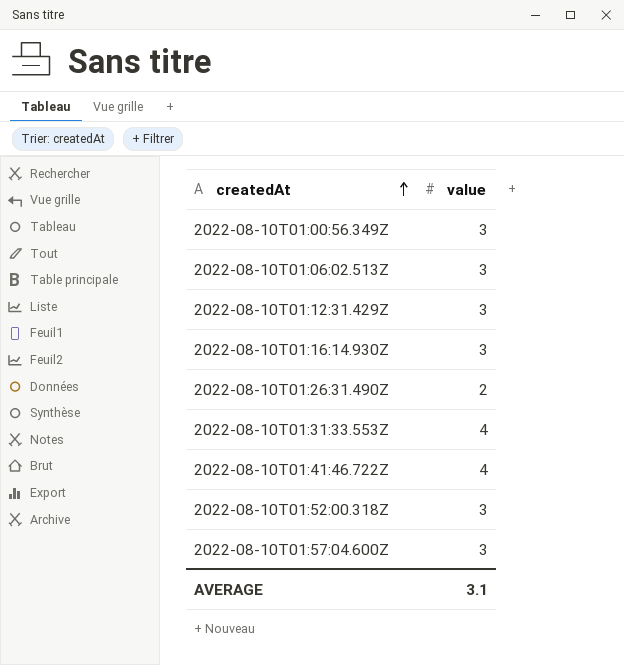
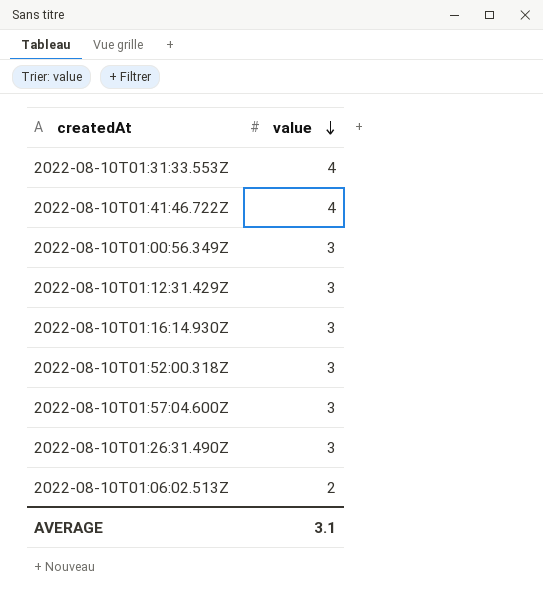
row order: createdAt ascending -> value descending
2022-08-10T01:26:31.490Z | value: 2 -> 3
2022-08-10T01:06:02.513Z | value: 3 -> 2

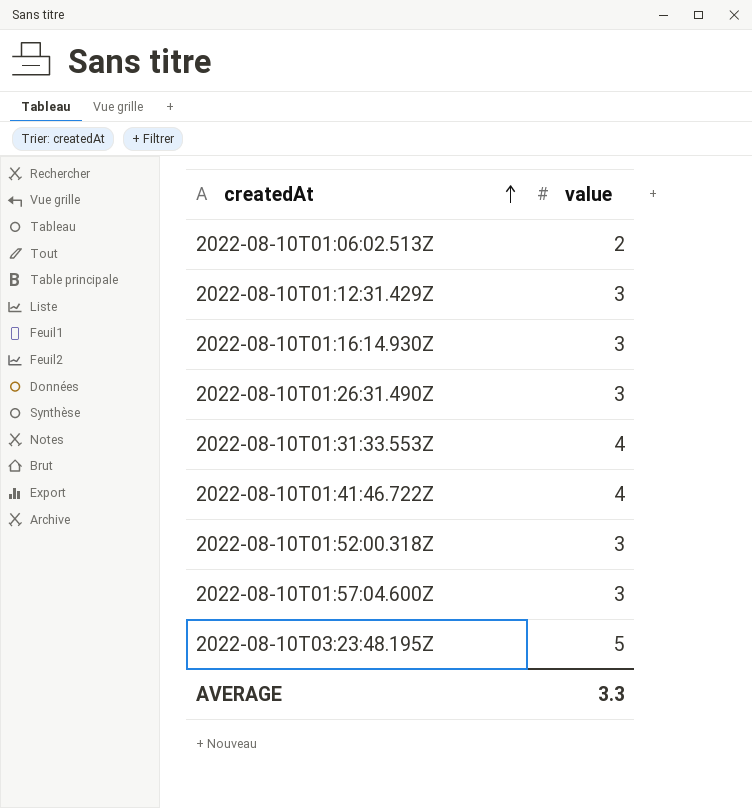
row order: value descending -> createdAt ascending
row 2022-08-10T01:00:56.349Z: 3 -> none
row 2022-08-10T03:23:48.195Z: none -> 5
AVERAGE | value: 3.1 -> 3.3

